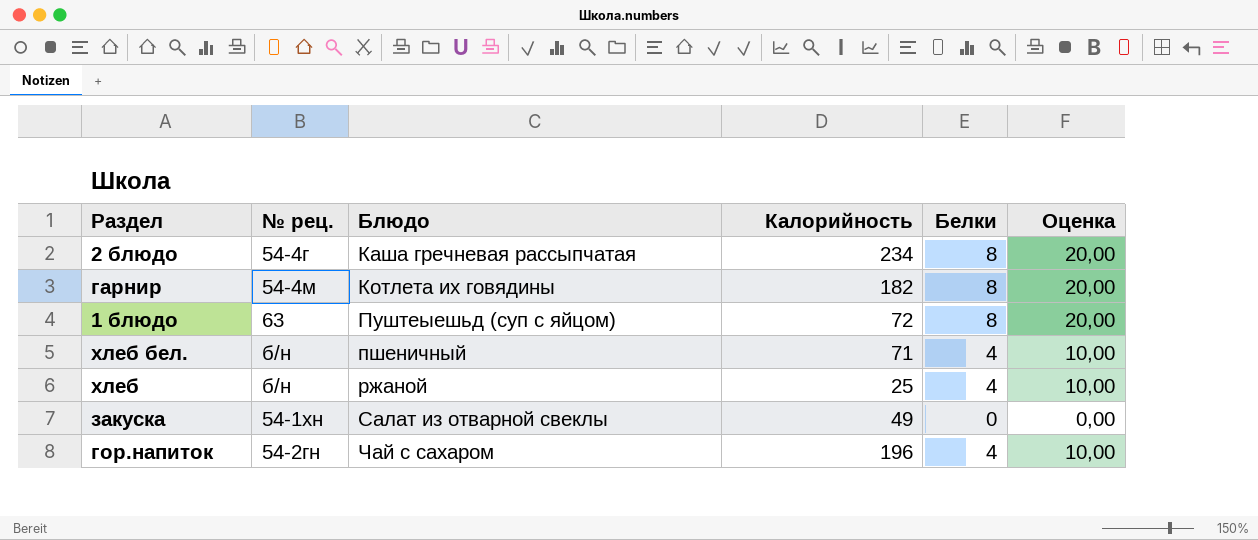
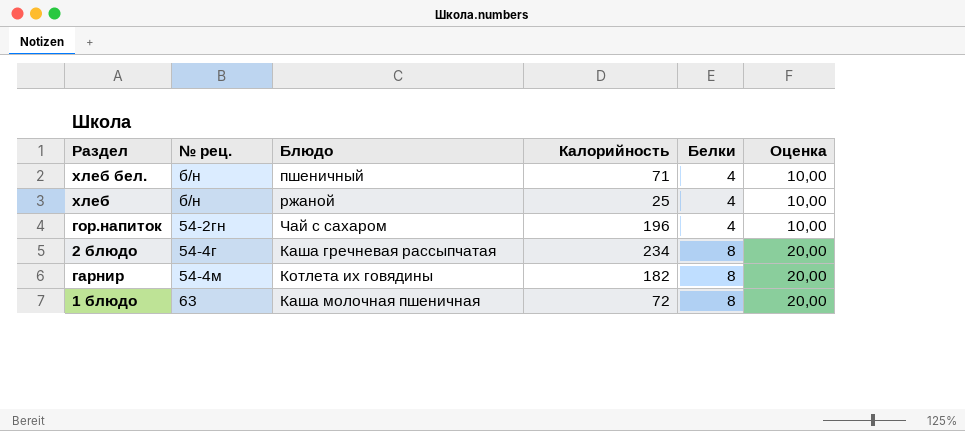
row order: Блюдо ascending -> Белки ascending
row закуска: 54-1хн | Салат из отварной свеклы | 49 | 0 | 0,00 -> none
1 блюдо | Блюдо: Пуштеыешьд (суп с яйцом) -> Каша молочная пшеничная

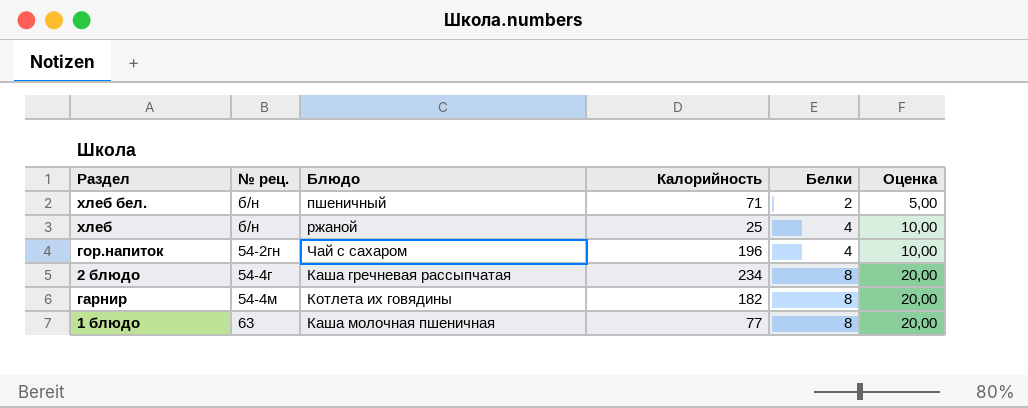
хлеб бел. | Белки: 4 -> 2
хлеб бел. | Оценка: 10,00 -> 5,00
1 блюдо | Калорийность: 72 -> 77

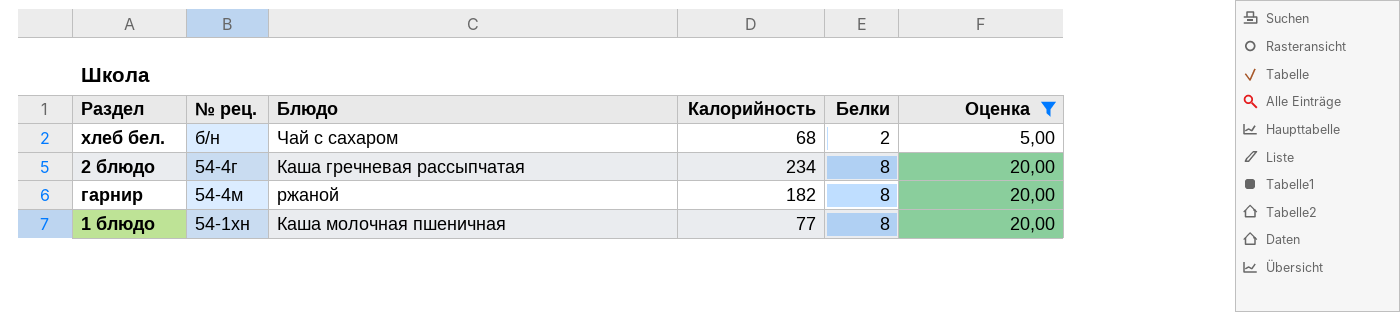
filter: none -> Оценка != 10,00
хлеб бел. | Блюдо: пшеничный -> Чай с сахаром
хлеб бел. | Калорийность: 71 -> 68
гарнир | Блюдо: Котлета их говядины -> ржаной
1 блюдо | № рец.: 63 -> 54-1хн

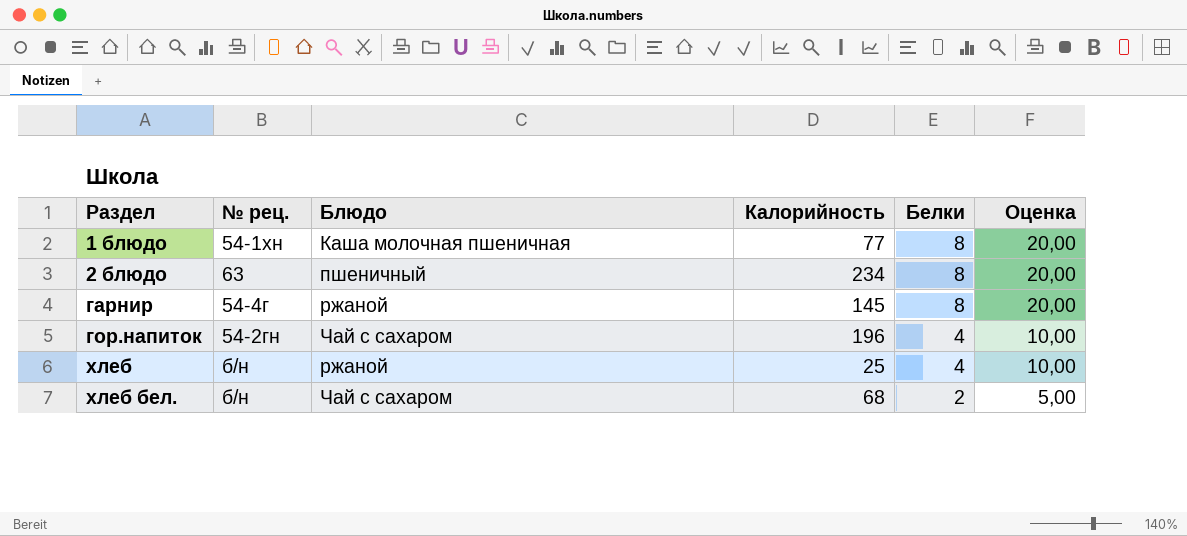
filter: Оценка != 10,00 -> none
row order: Белки ascending -> Раздел ascending
2 блюдо | № рец.: 54-4г -> 63
2 блюдо | Блюдо: Каша гречневая рассыпчатая -> пшеничный
гарнир | № рец.: 54-4м -> 54-4г
гарнир | Калорийность: 182 -> 145

